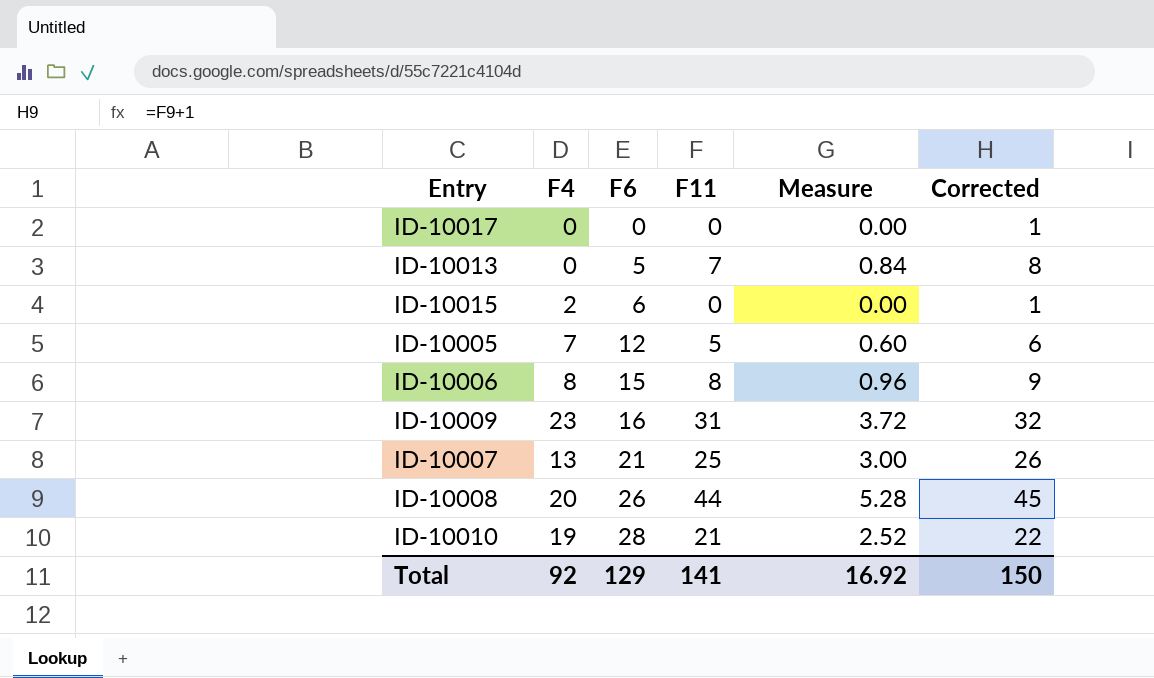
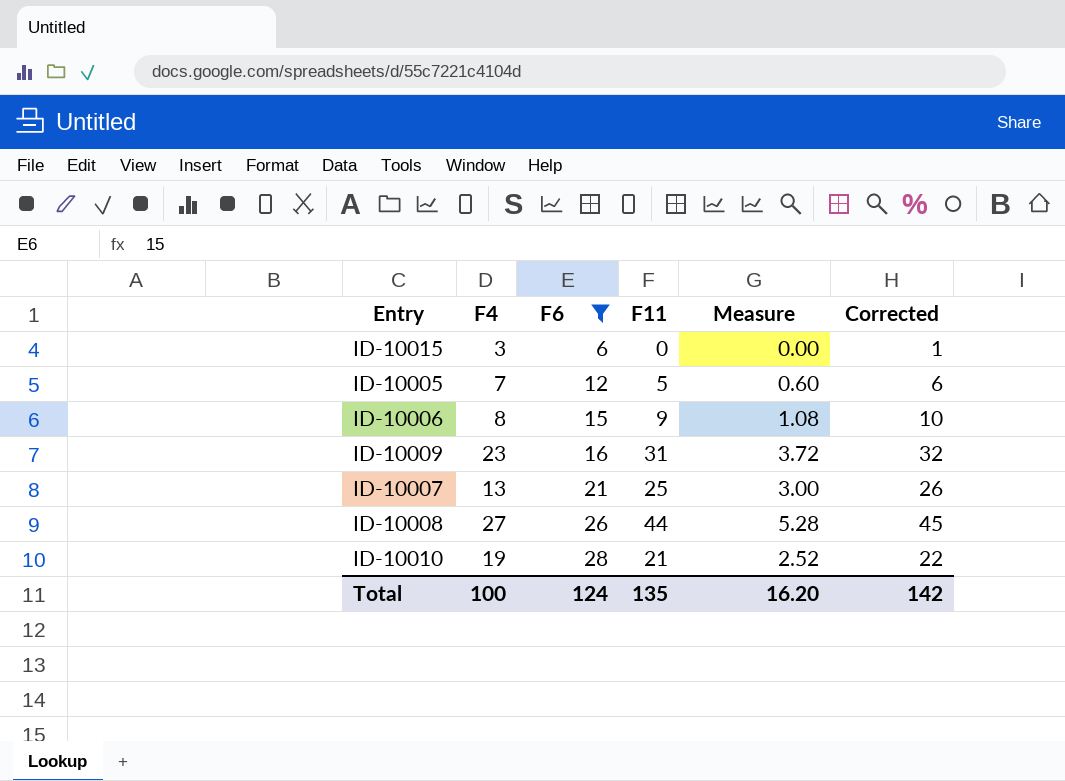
filter: none -> F6 >= 6
ID-10015 | F4: 2 -> 3
ID-10006 | F11: 8 -> 9
ID-10006 | Measure: 0.96 -> 1.08
ID-10006 | Corrected: 9 -> 10
ID-10008 | F4: 20 -> 27
Total | F4: 92 -> 100
Total | F6: 129 -> 124
Total | F11: 141 -> 135
Total | Measure: 16.92 -> 16.20
Total | Corrected: 150 -> 142

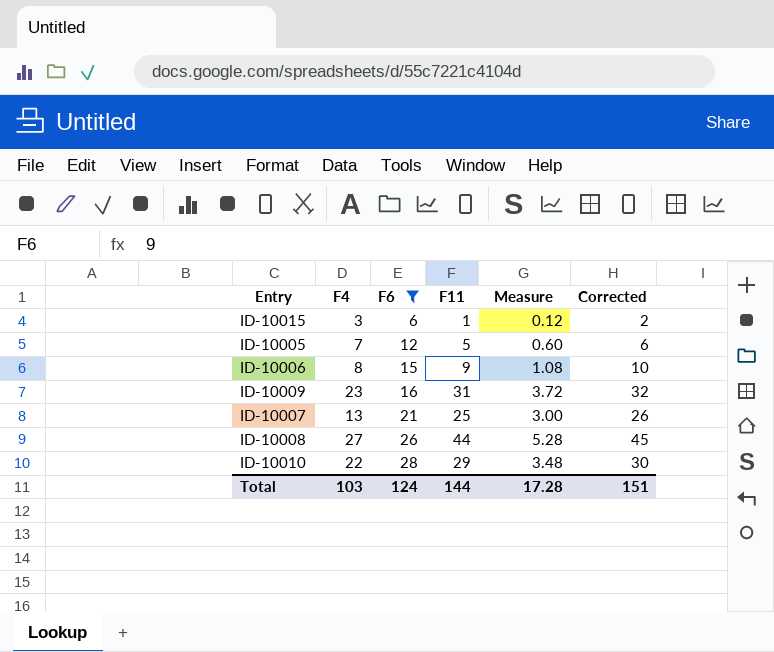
ID-10015 | F11: 0 -> 1
ID-10015 | Measure: 0.00 -> 0.12
ID-10015 | Corrected: 1 -> 2
ID-10010 | F4: 19 -> 22
ID-10010 | F11: 21 -> 29
ID-10010 | Measure: 2.52 -> 3.48
ID-10010 | Corrected: 22 -> 30
Total | F4: 100 -> 103
Total | F11: 135 -> 144
Total | Measure: 16.20 -> 17.28
Total | Corrected: 142 -> 151

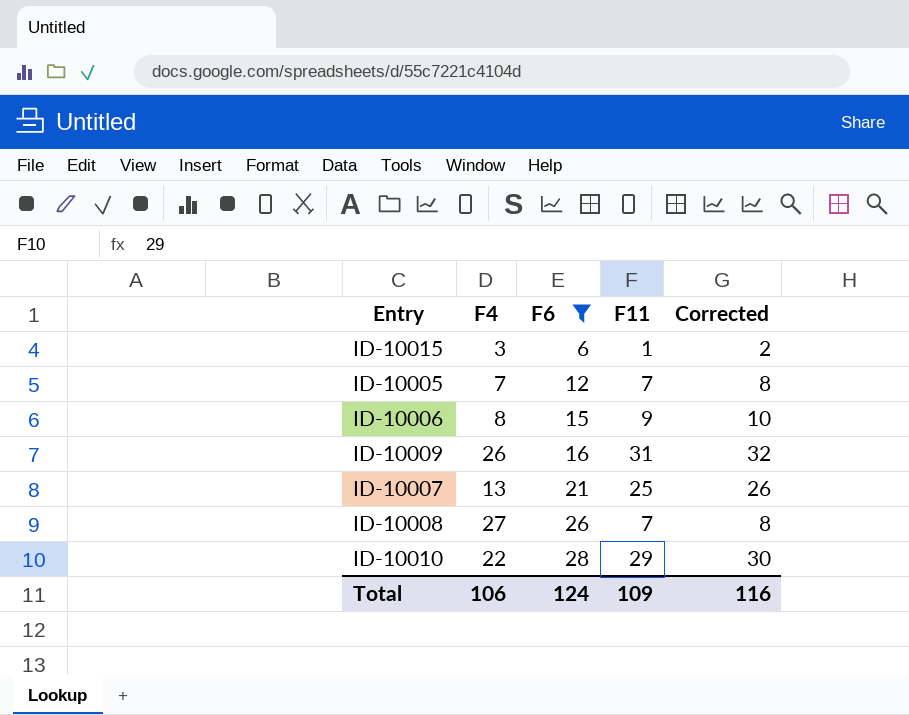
column Measure | formula: [F11] * 0.12 -> none
ID-10005 | F11: 5 -> 7
ID-10005 | Corrected: 6 -> 8
ID-10009 | F4: 23 -> 26
ID-10008 | F11: 44 -> 7
ID-10008 | Corrected: 45 -> 8
Total | F4: 103 -> 106
Total | F11: 144 -> 109
Total | Corrected: 151 -> 116

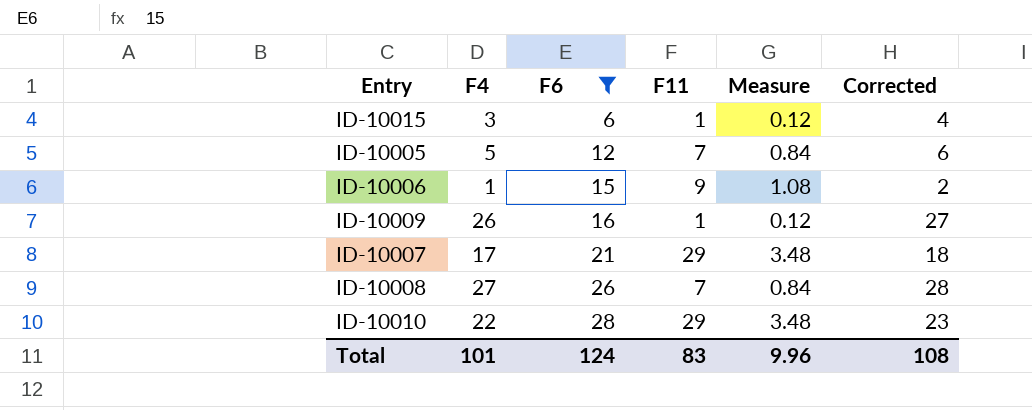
column Measure | formula: none -> [F11] * 0.12
column Corrected | formula: [F11] + 1 -> [F4] + 1
ID-10005 | F4: 7 -> 5
ID-10006 | F4: 8 -> 1
ID-10009 | F11: 31 -> 1
ID-10007 | F4: 13 -> 17
ID-10007 | F11: 25 -> 29
Total | F4: 106 -> 101
Total | F11: 109 -> 83
Total | Corrected: 116 -> 108

